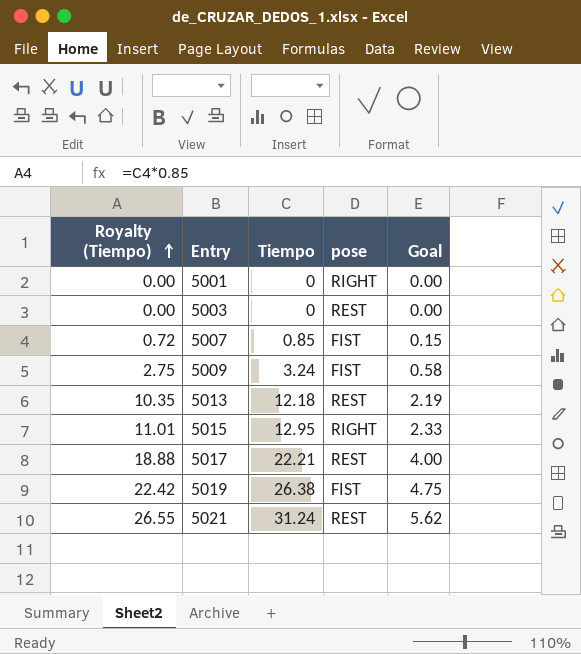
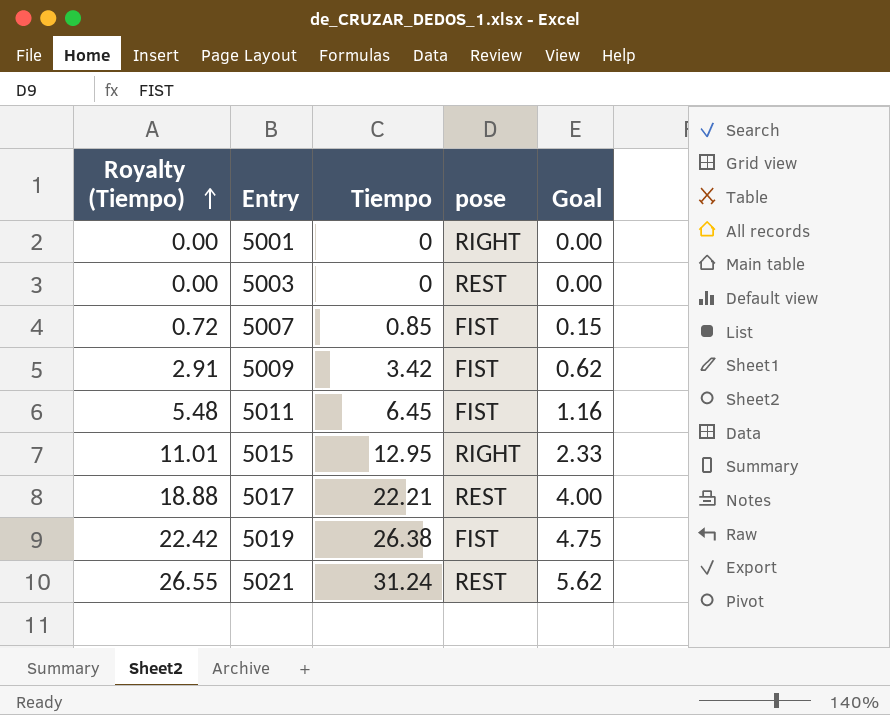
row 5013: 10.35 | 12.18 | REST | 2.19 -> none
5009 | Royalty (Tiempo): 2.75 -> 2.91
5009 | Tiempo: 3.24 -> 3.42
5009 | Goal: 0.58 -> 0.62
row 5011: none -> 5.48 | 6.45 | FIST | 1.16

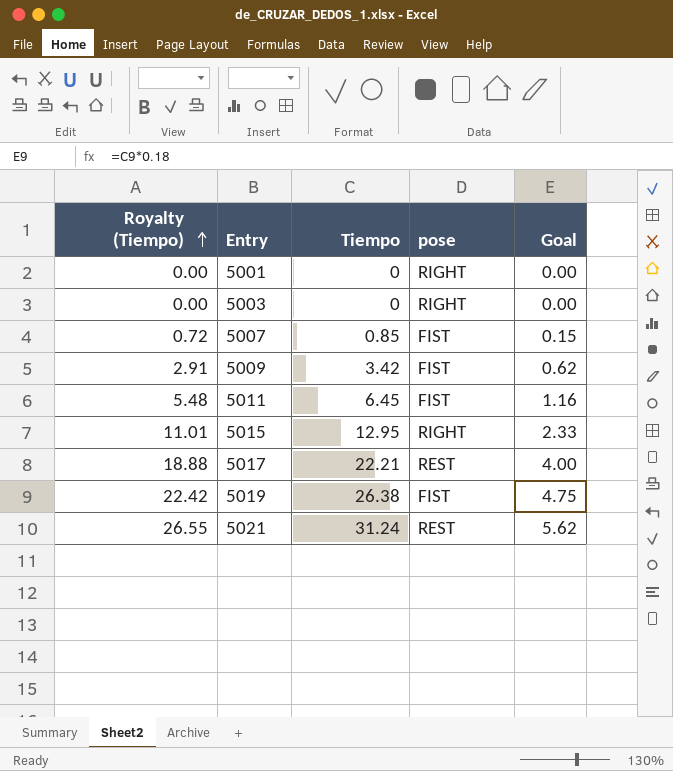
5003 | pose: REST -> RIGHT

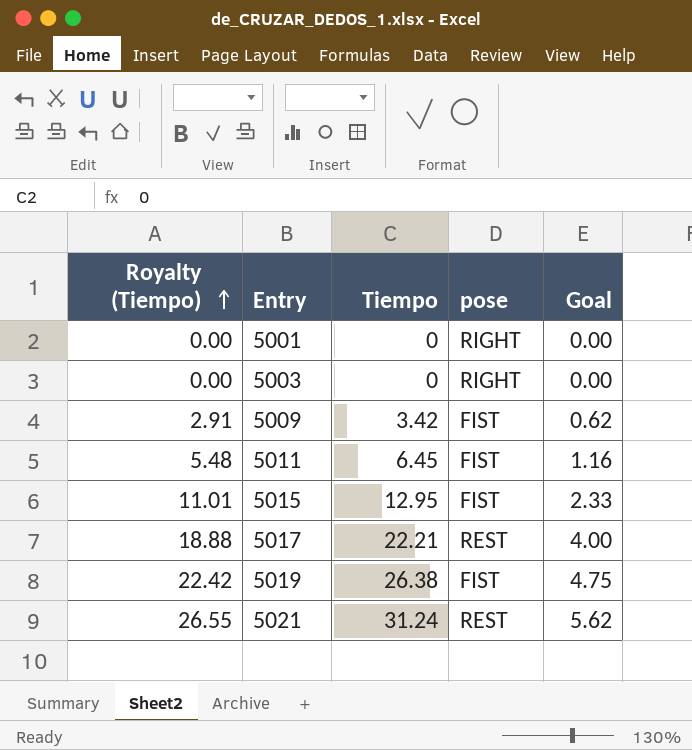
row 5007: 0.72 | 0.85 | FIST | 0.15 -> none
5015 | pose: RIGHT -> FIST

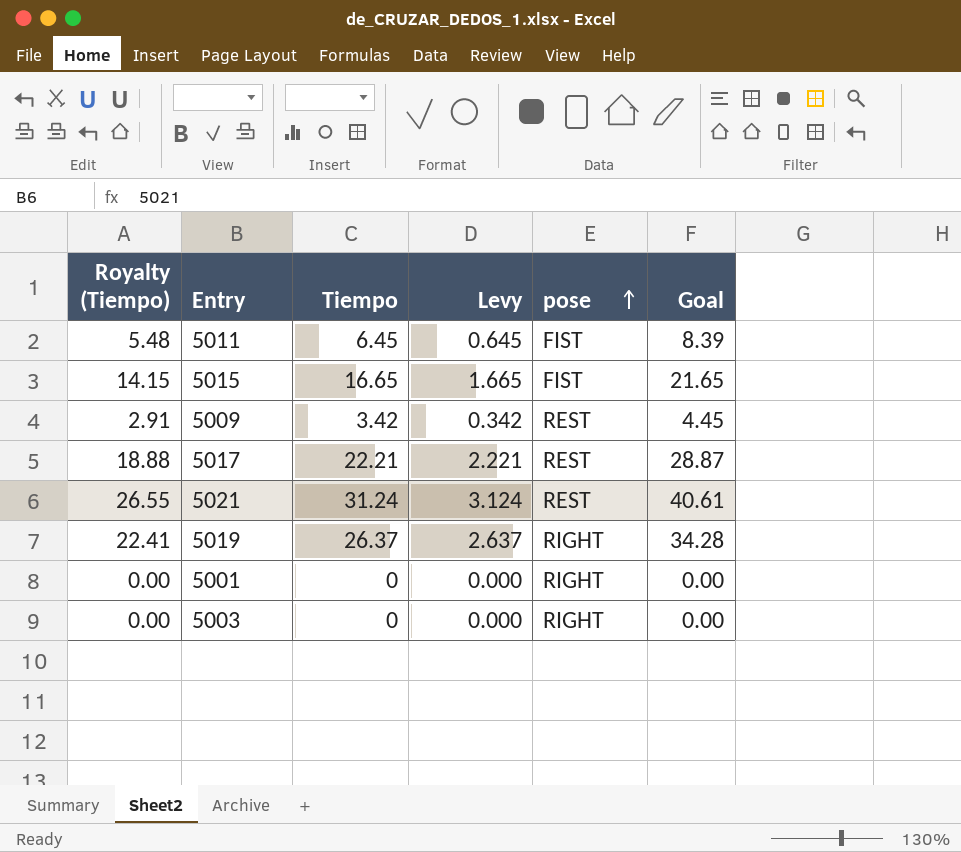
row order: Royalty (Tiempo) ascending -> pose ascending
column Levy | formula: none -> [Tiempo] * 0.1
column Goal | formula: [Tiempo] * 0.18 -> [Tiempo] * 1.3
5015 | Royalty (Tiempo): 11.01 -> 14.15
5015 | Tiempo: 12.95 -> 16.65
5009 | pose: FIST -> REST
5019 | Royalty (Tiempo): 22.42 -> 22.41
5019 | Tiempo: 26.38 -> 26.37
5019 | pose: FIST -> RIGHT

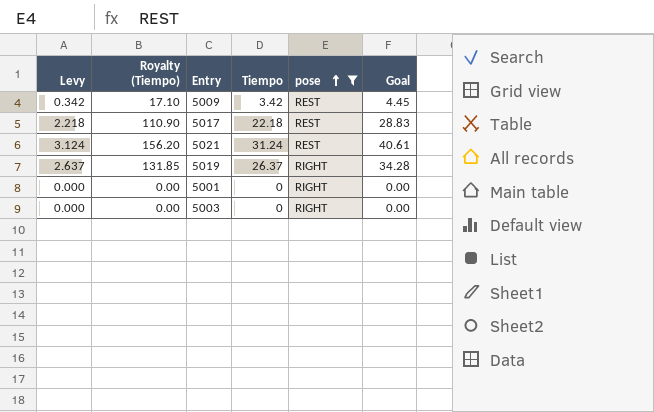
filter: none -> pose != FIST
column Levy | position: 4 -> 1
column Royalty (Tiempo) | formula: [Tiempo] * 0.85 -> [Tiempo] * 5
5017 | Levy: 2.221 -> 2.218
5017 | Tiempo: 22.21 -> 22.18
5017 | Goal: 28.87 -> 28.83

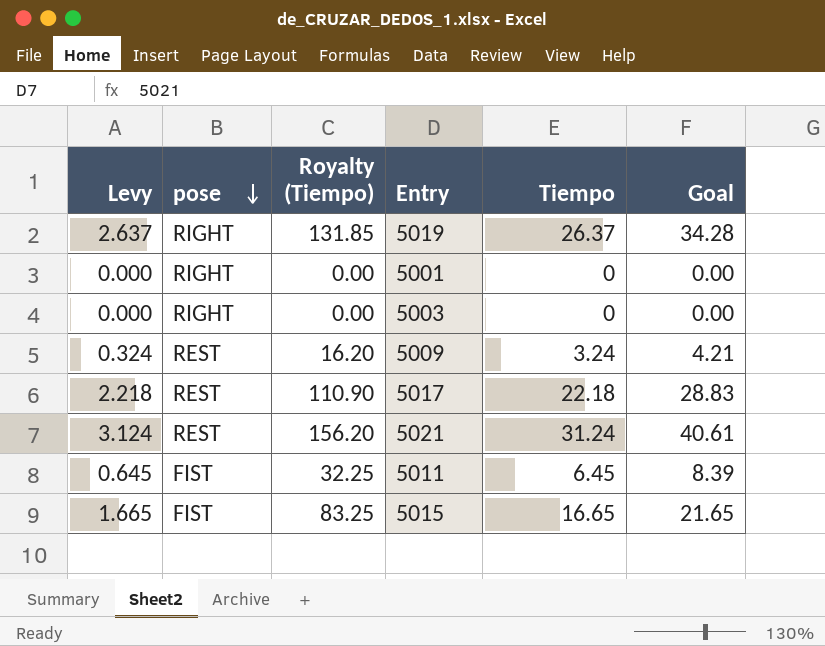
filter: pose != FIST -> none
row order: pose ascending -> pose descending
column pose | position: 5 -> 2
5009 | Levy: 0.342 -> 0.324
5009 | Royalty (Tiempo): 17.10 -> 16.20
5009 | Tiempo: 3.42 -> 3.24
5009 | Goal: 4.45 -> 4.21

